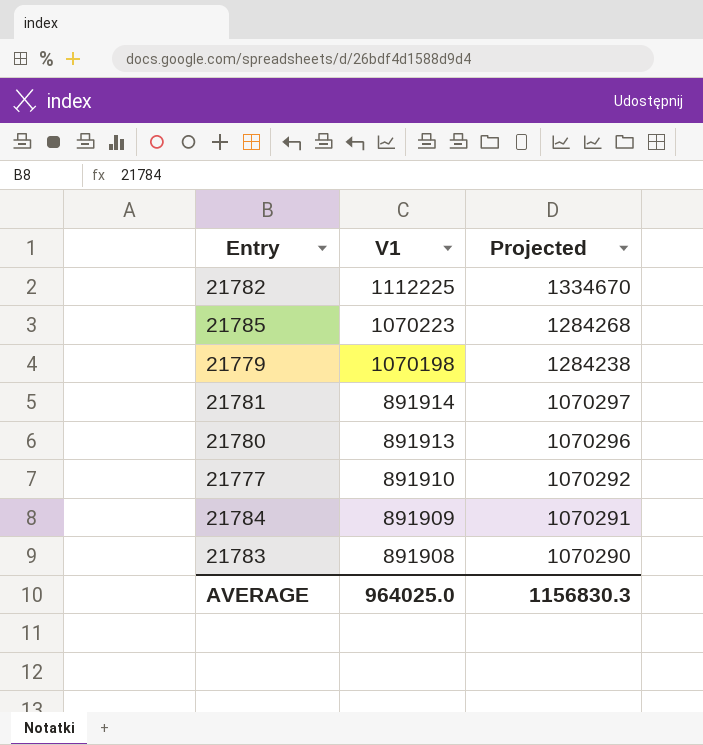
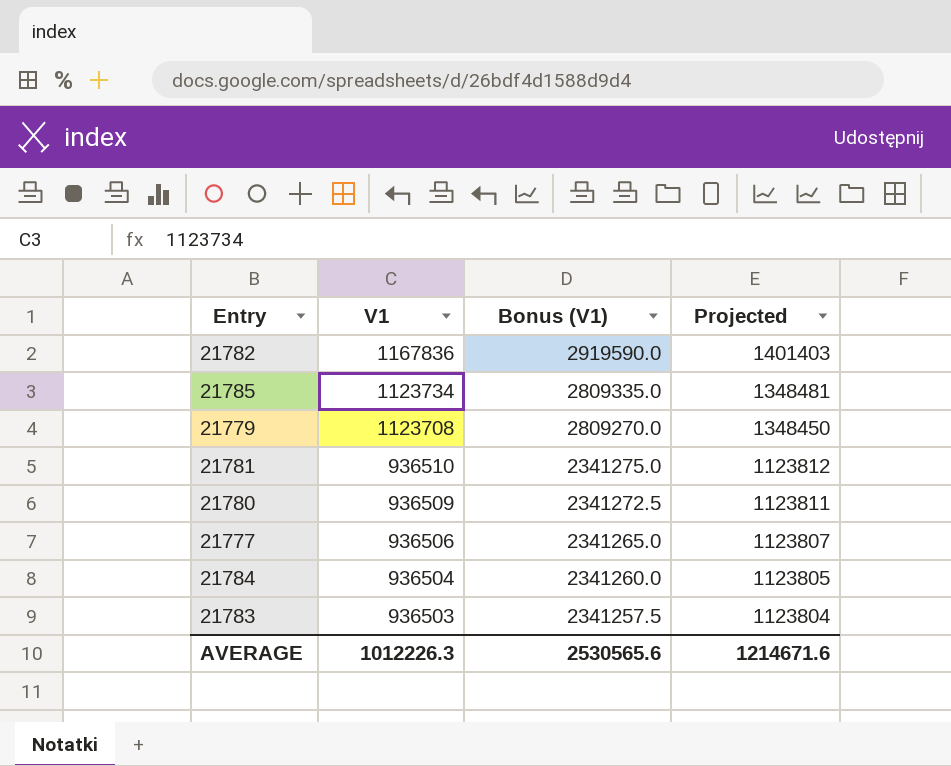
column Bonus (V1) | formula: none -> [V1] * 2.5
21782 | V1: 1112225 -> 1167836
21782 | Projected: 1334670 -> 1401403
21785 | V1: 1070223 -> 1123734
21785 | Projected: 1284268 -> 1348481
21779 | V1: 1070198 -> 1123708
21779 | Projected: 1284238 -> 1348450
21781 | V1: 891914 -> 936510
21781 | Projected: 1070297 -> 1123812
21780 | V1: 891913 -> 936509
21780 | Projected: 1070296 -> 1123811
21777 | V1: 891910 -> 936506
21777 | Projected: 1070292 -> 1123807
21784 | V1: 891909 -> 936504
21784 | Projected: 1070291 -> 1123805
21783 | V1: 891908 -> 936503
21783 | Projected: 1070290 -> 1123804
AVERAGE | V1: 964025.0 -> 1012226.3
AVERAGE | Projected: 1156830.3 -> 1214671.6

